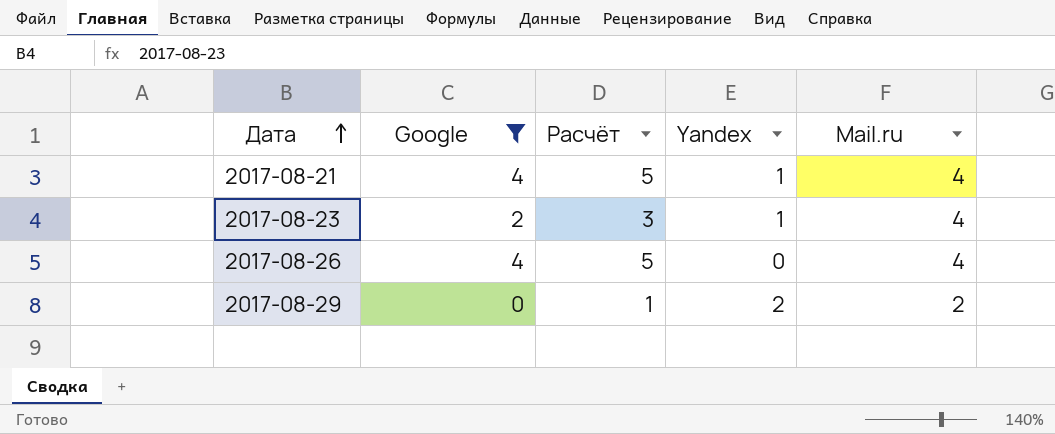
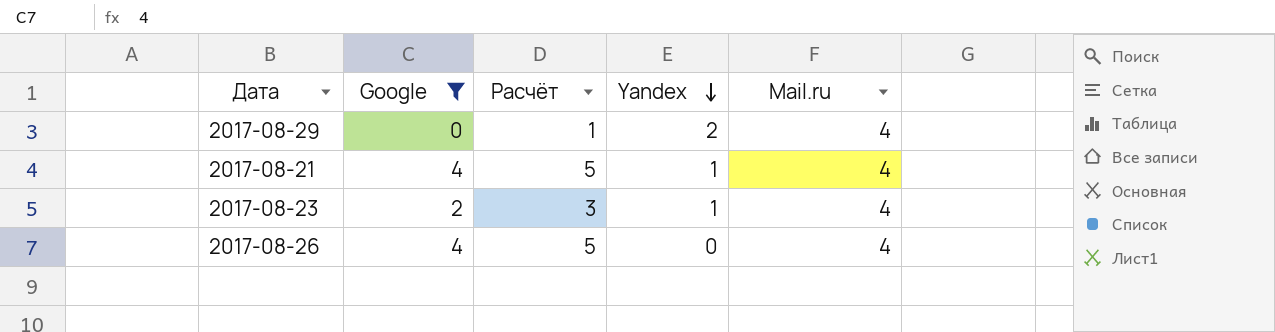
row order: Дата ascending -> Yandex descending
2017-08-29 | Mail.ru: 2 -> 4

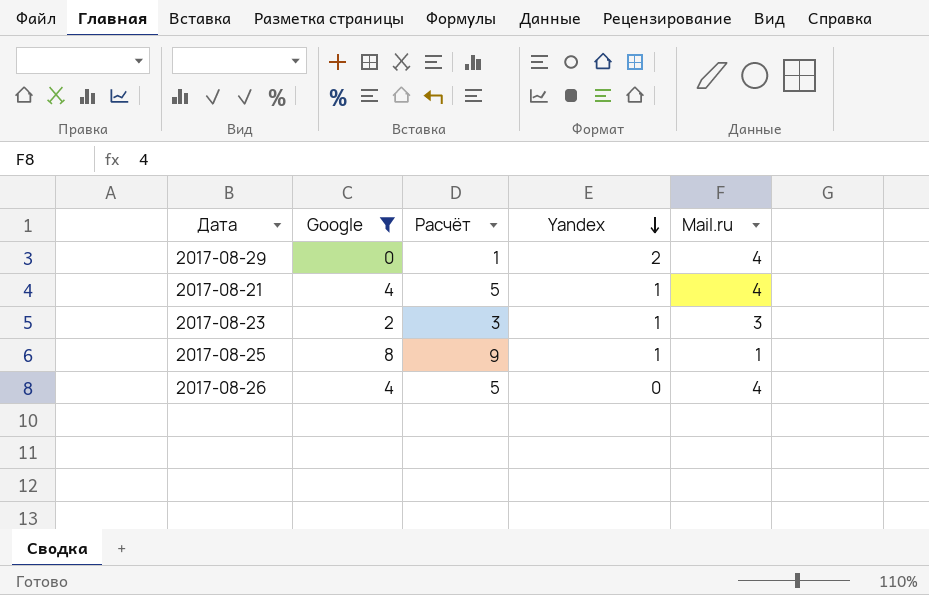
2017-08-23 | Mail.ru: 4 -> 3
row 2017-08-25: none -> 8 | 9 | 1 | 1

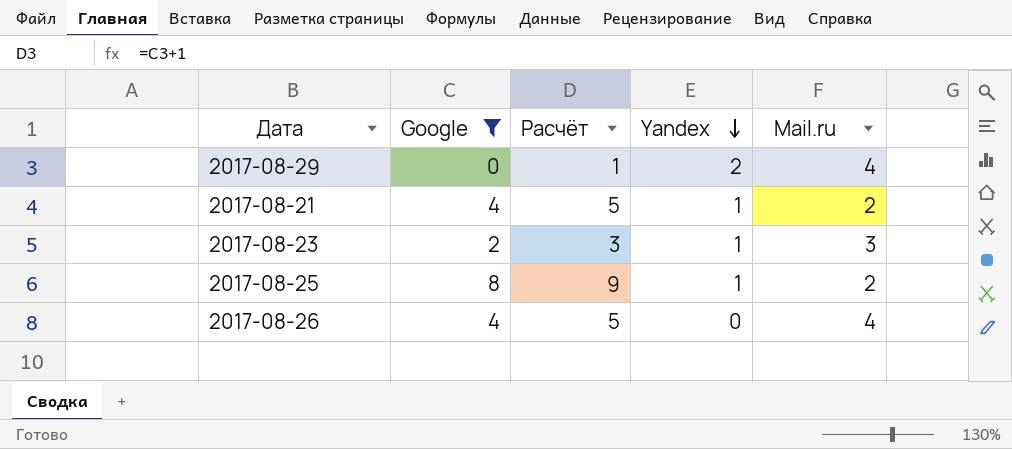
2017-08-21 | Mail.ru: 4 -> 2
2017-08-25 | Mail.ru: 1 -> 2

